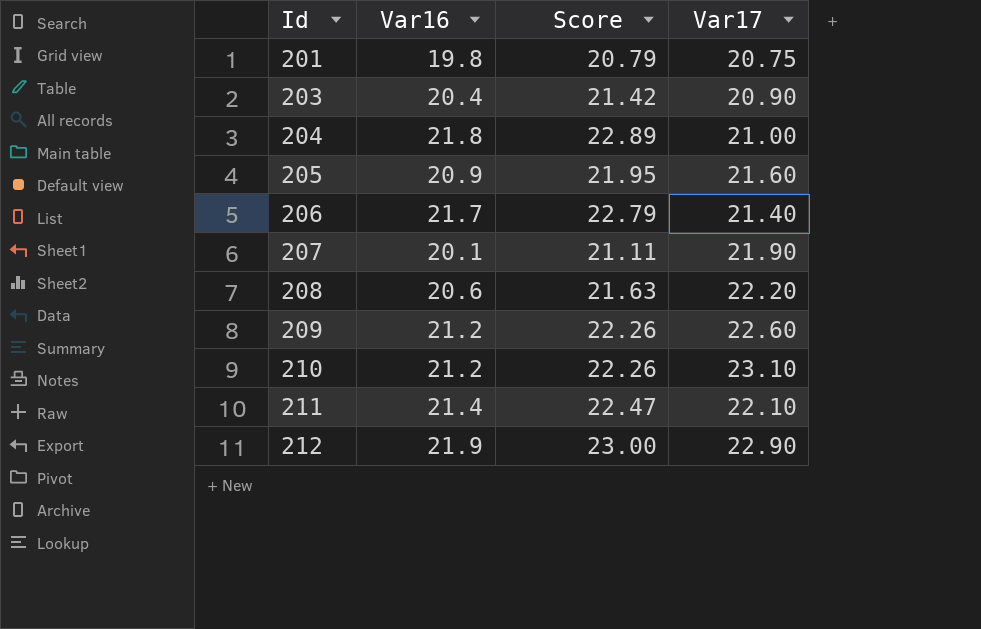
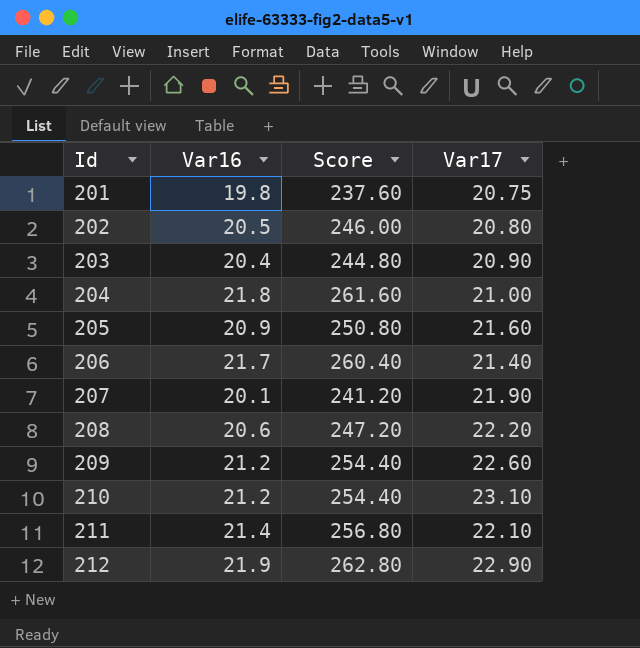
column Score | formula: [Var16] * 1.05 -> [Var16] * 12
row 202: none -> 20.5 | 246.00 | 20.80

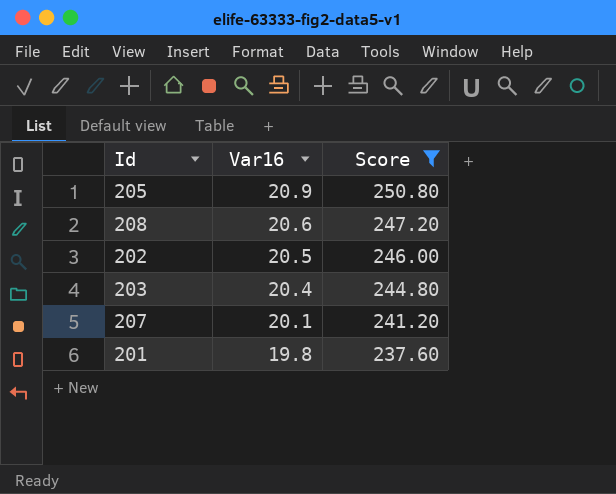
filter: none -> Score <= 250.80
row order: Id ascending -> Var16 descending
column Var17 | position: 4 -> none

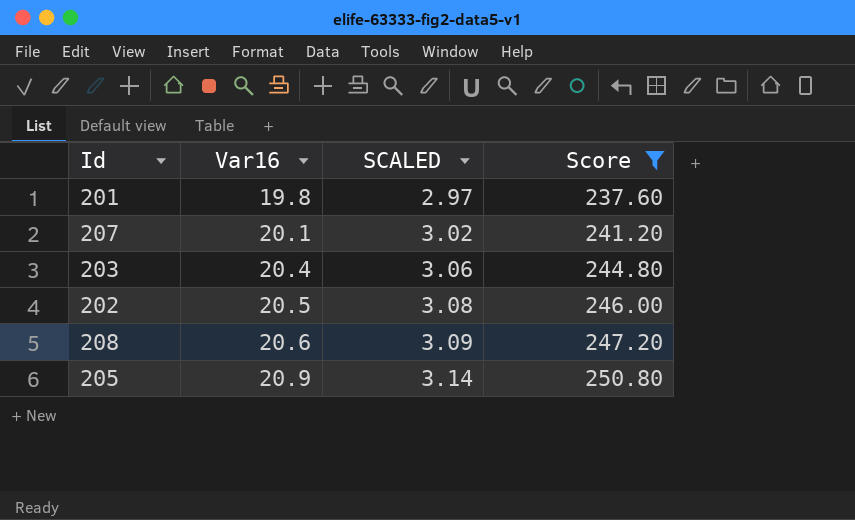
row order: Var16 descending -> Var16 ascending
column SCALED | formula: none -> [Var16] * 0.15

